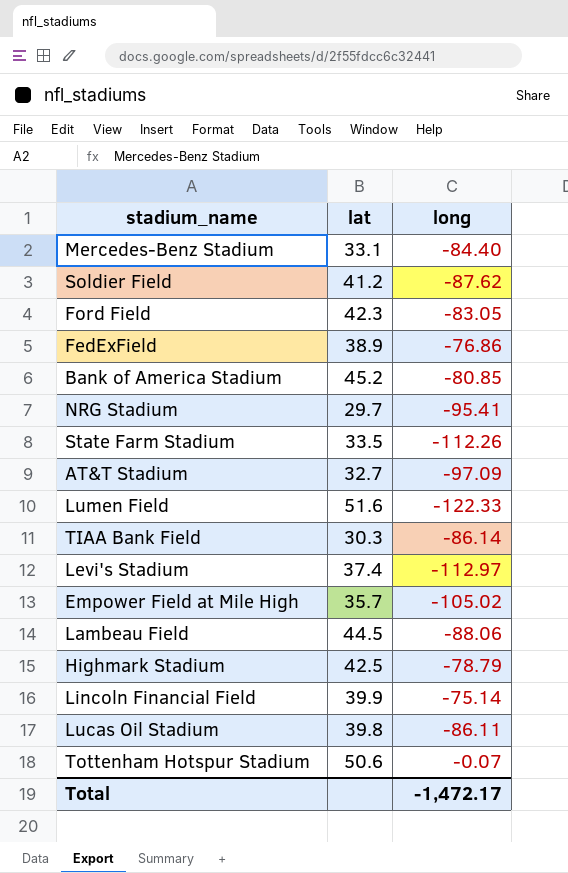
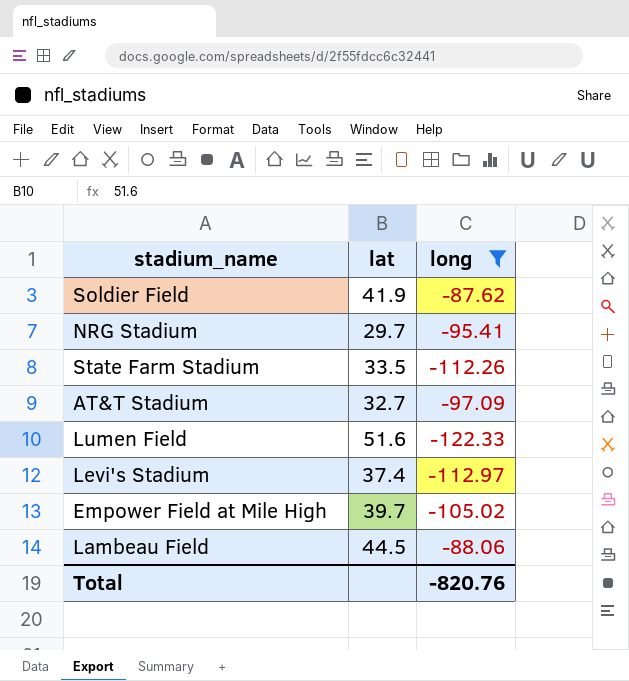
filter: none -> long <= -87.62
Soldier Field | lat: 41.2 -> 41.9
Empower Field at Mile High | lat: 35.7 -> 39.7
Total | long: -1,472.17 -> -820.76

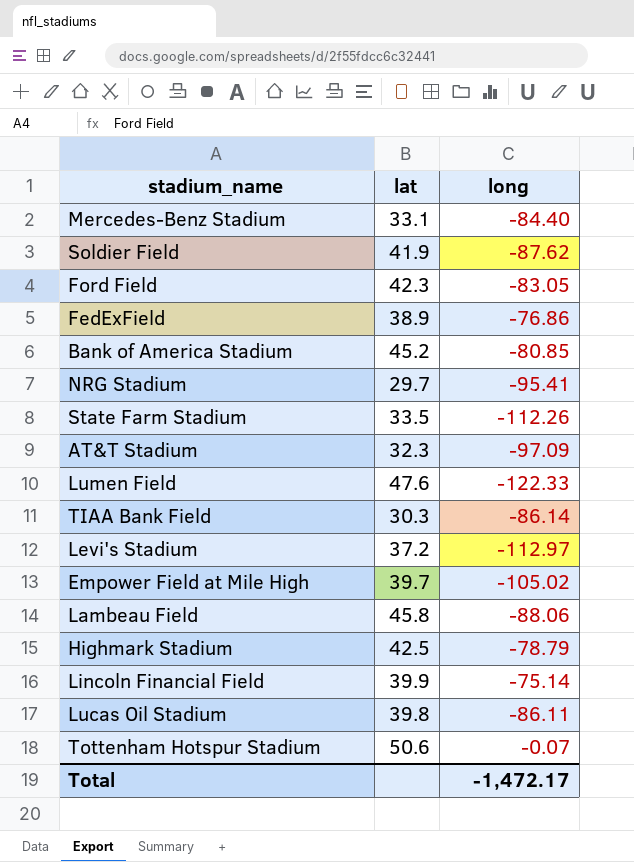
filter: long <= -87.62 -> none
AT&T Stadium | lat: 32.7 -> 32.3
Lumen Field | lat: 51.6 -> 47.6
Levi's Stadium | lat: 37.4 -> 37.2
Lambeau Field | lat: 44.5 -> 45.8
Total | long: -820.76 -> -1,472.17

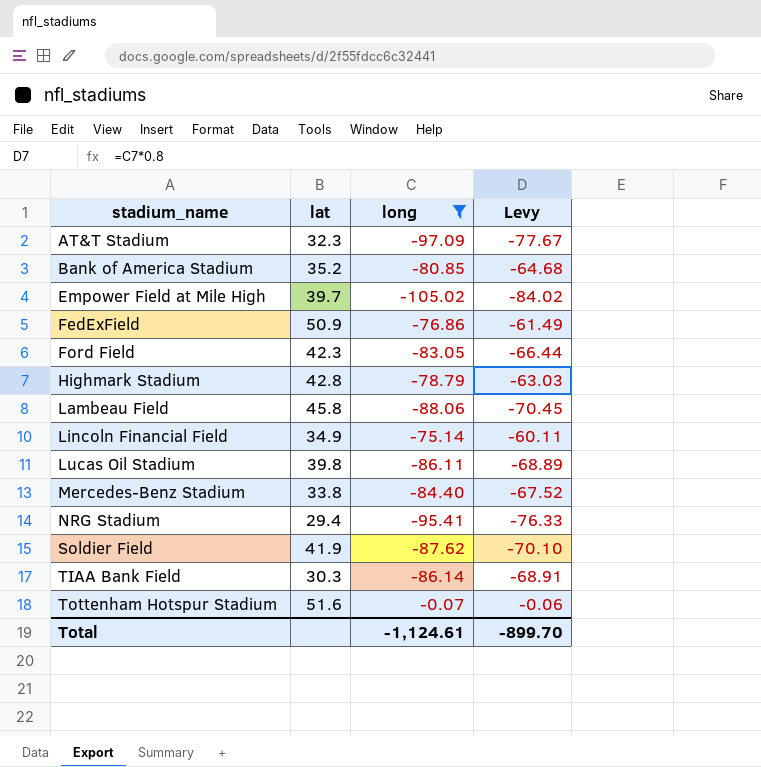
filter: none -> long >= -105.02
row order: none -> stadium_name ascending
column Levy | formula: none -> [long] * 0.8
Bank of America Stadium | lat: 45.2 -> 35.2
FedExField | lat: 38.9 -> 50.9
Highmark Stadium | lat: 42.5 -> 42.8
Lincoln Financial Field | lat: 39.9 -> 34.9
Mercedes-Benz Stadium | lat: 33.1 -> 33.8
NRG Stadium | lat: 29.7 -> 29.4
Tottenham Hotspur Stadium | lat: 50.6 -> 51.6
Total | long: -1,472.17 -> -1,124.61

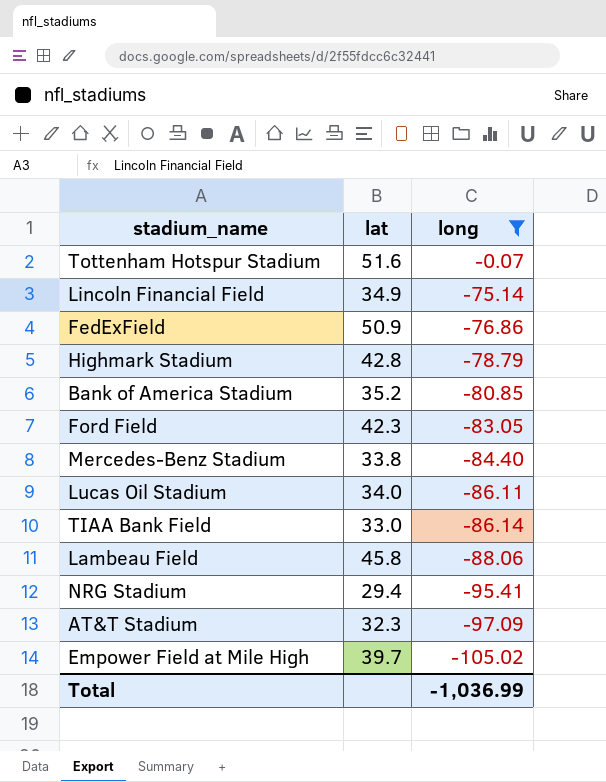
row order: stadium_name ascending -> long descending
column Levy | formula: [long] * 0.8 -> none
row Soldier Field: 41.9 | -87.62 | -70.10 -> none
Lucas Oil Stadium | lat: 39.8 -> 34.0
TIAA Bank Field | lat: 30.3 -> 33.0
Total | long: -1,124.61 -> -1,036.99

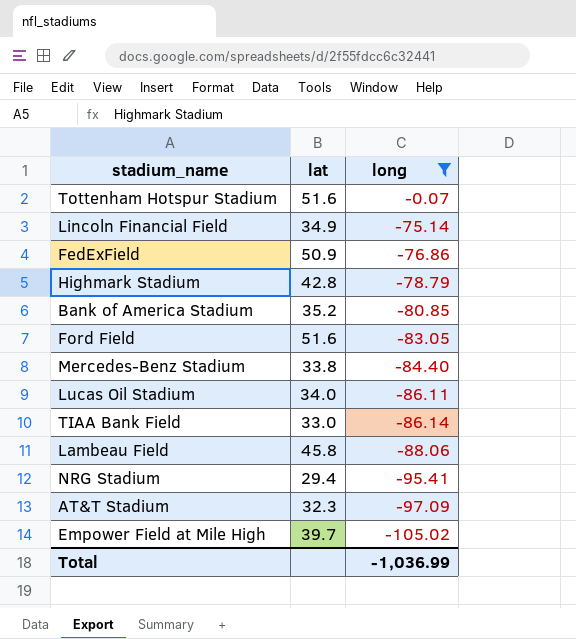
Ford Field | lat: 42.3 -> 51.6

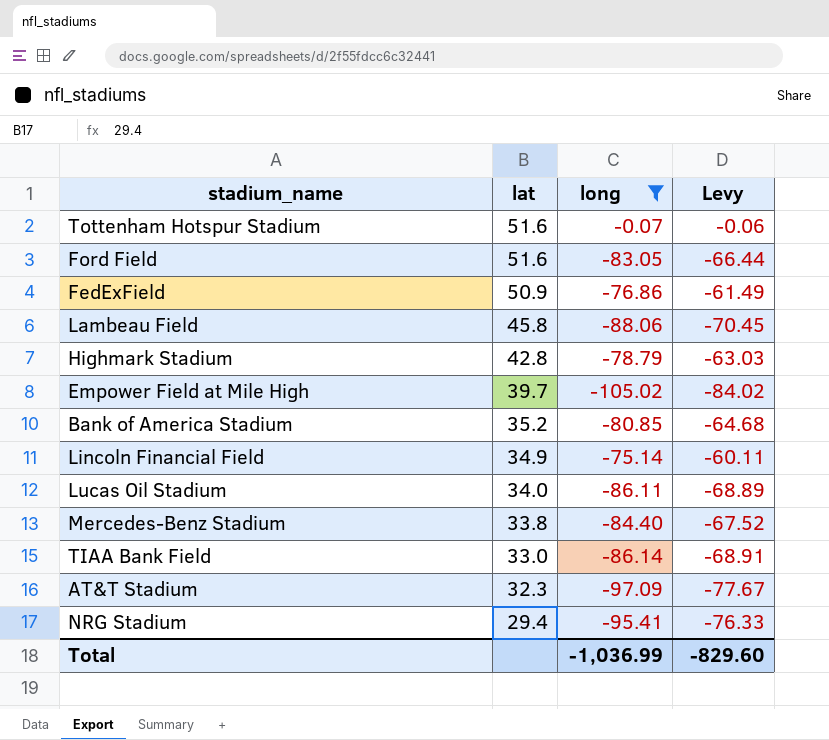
row order: long descending -> lat descending
column Levy | formula: none -> [long] * 0.8

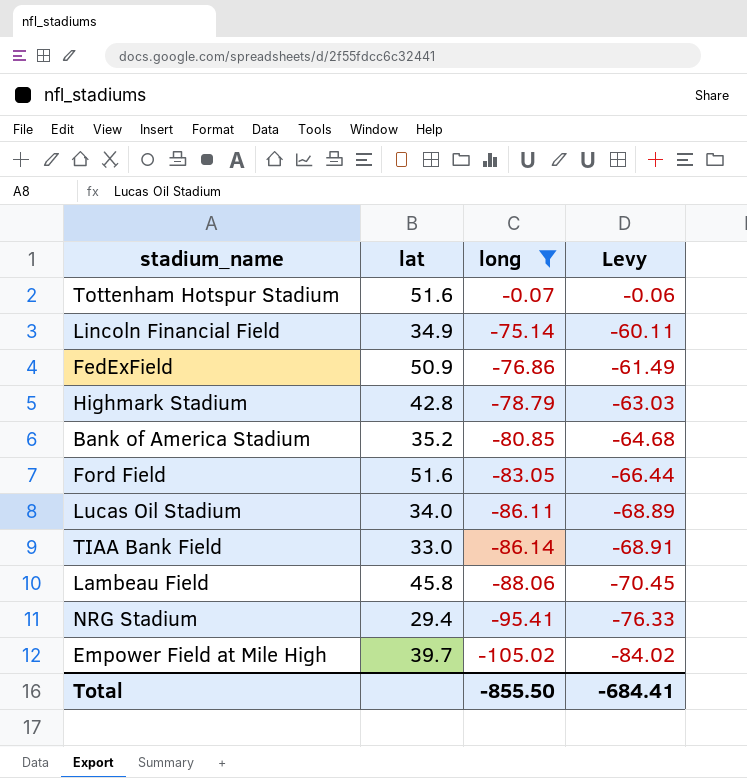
row order: lat descending -> long descending
row Mercedes-Benz Stadium: 33.8 | -84.40 | -67.52 -> none
row AT&T Stadium: 32.3 | -97.09 | -77.67 -> none
Total | long: -1,036.99 -> -855.50
Total | Levy: -829.60 -> -684.41

